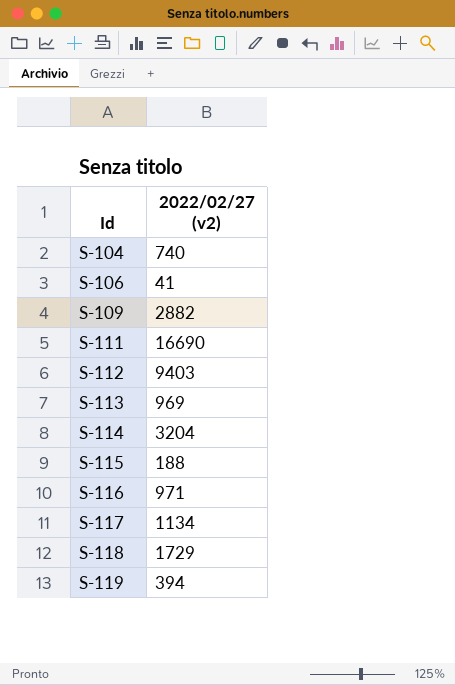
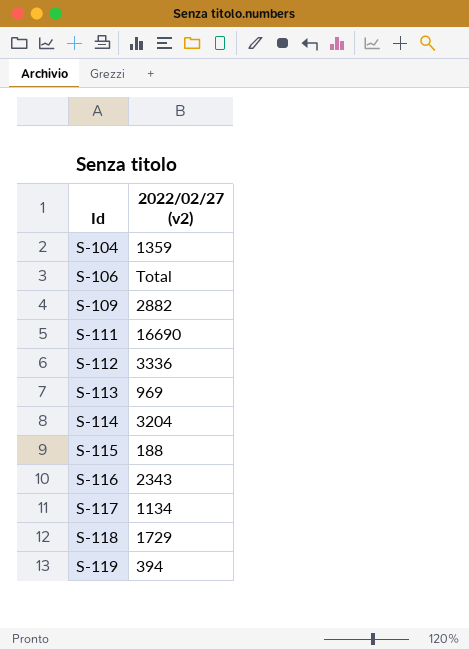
S-104 | 2022/02/27 (v2): 740 -> 1359
S-106 | 2022/02/27 (v2): 41 -> Total
S-112 | 2022/02/27 (v2): 9403 -> 3336
S-116 | 2022/02/27 (v2): 971 -> 2343

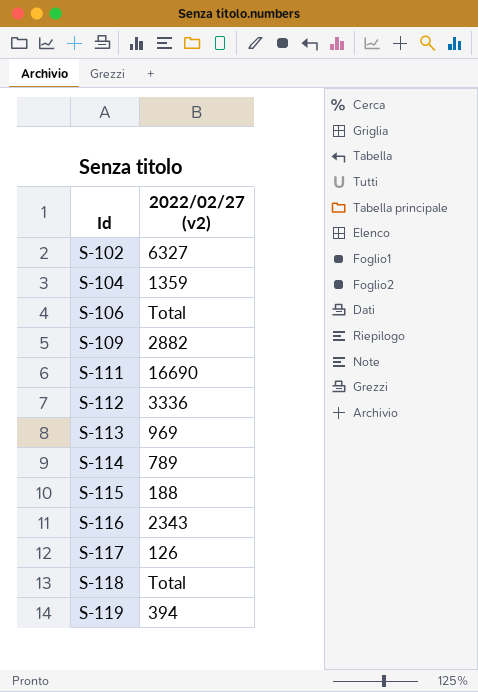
row S-102: none -> 6327
S-114 | 2022/02/27 (v2): 3204 -> 789
S-117 | 2022/02/27 (v2): 1134 -> 126
S-118 | 2022/02/27 (v2): 1729 -> Total

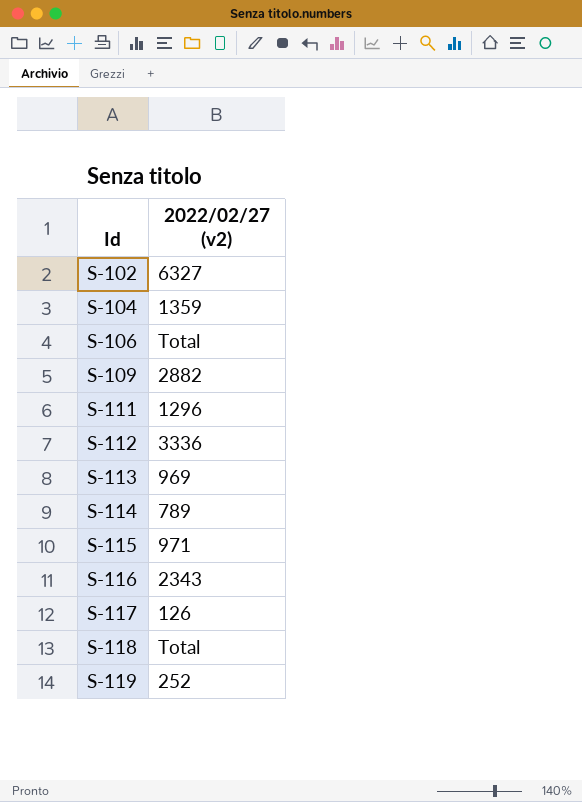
S-111 | 2022/02/27 (v2): 16690 -> 1296
S-115 | 2022/02/27 (v2): 188 -> 971
S-119 | 2022/02/27 (v2): 394 -> 252

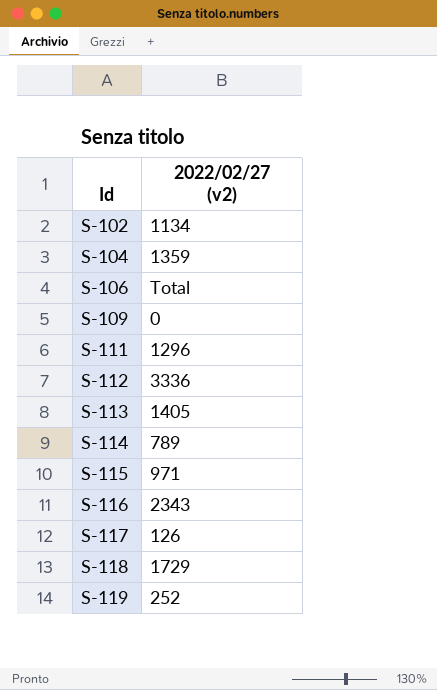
S-102 | 2022/02/27 (v2): 6327 -> 1134
S-109 | 2022/02/27 (v2): 2882 -> 0
S-113 | 2022/02/27 (v2): 969 -> 1405
S-118 | 2022/02/27 (v2): Total -> 1729

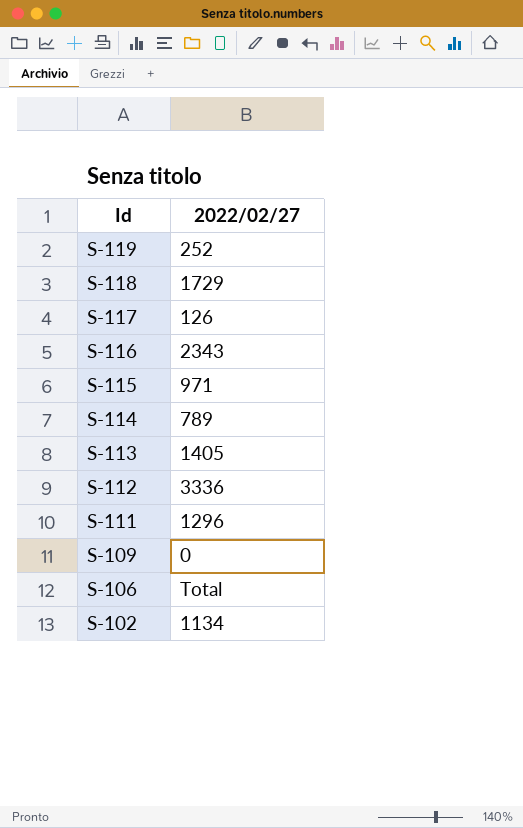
row order: Id ascending -> Id descending
column name: 2022/02/27 (v2) -> 2022/02/27
row S-104: 1359 -> none

